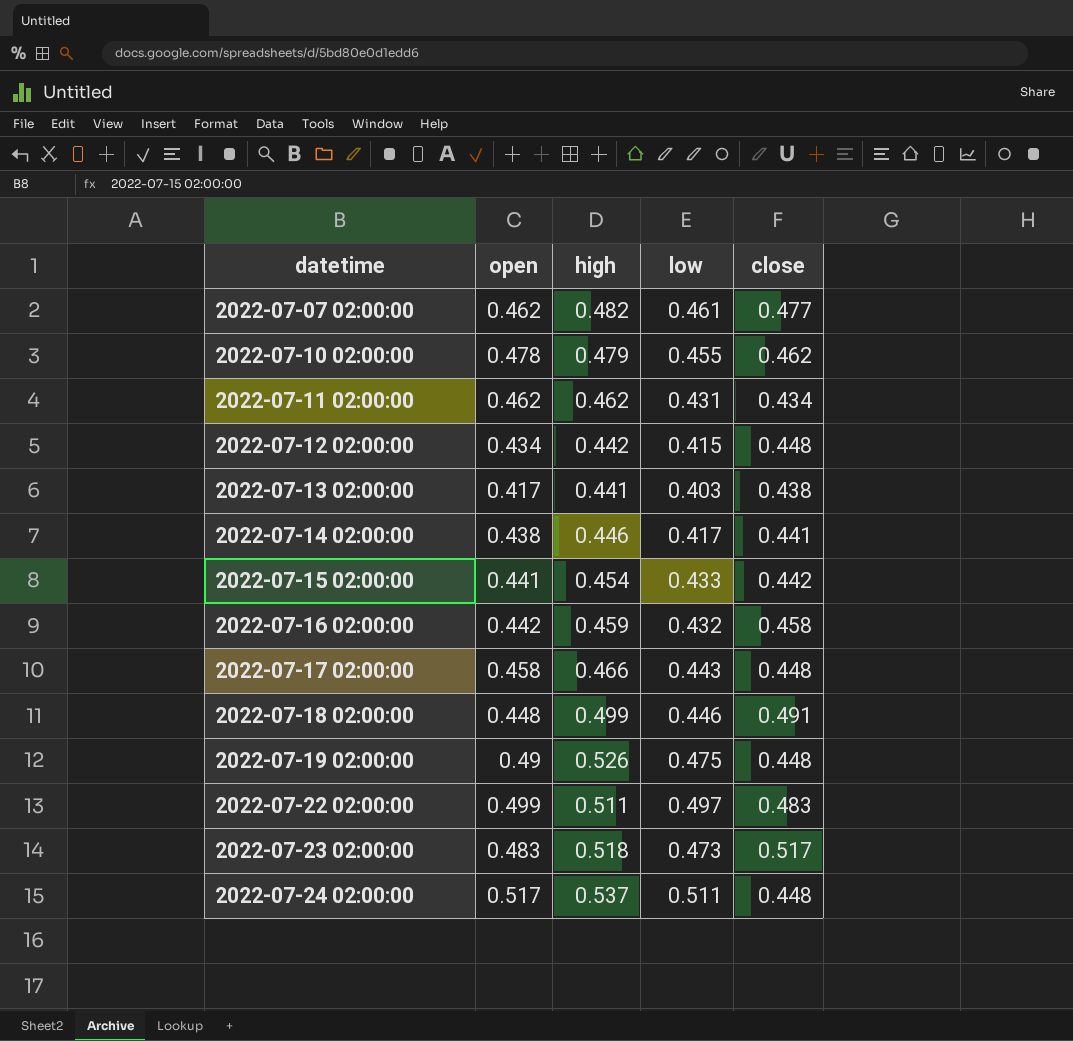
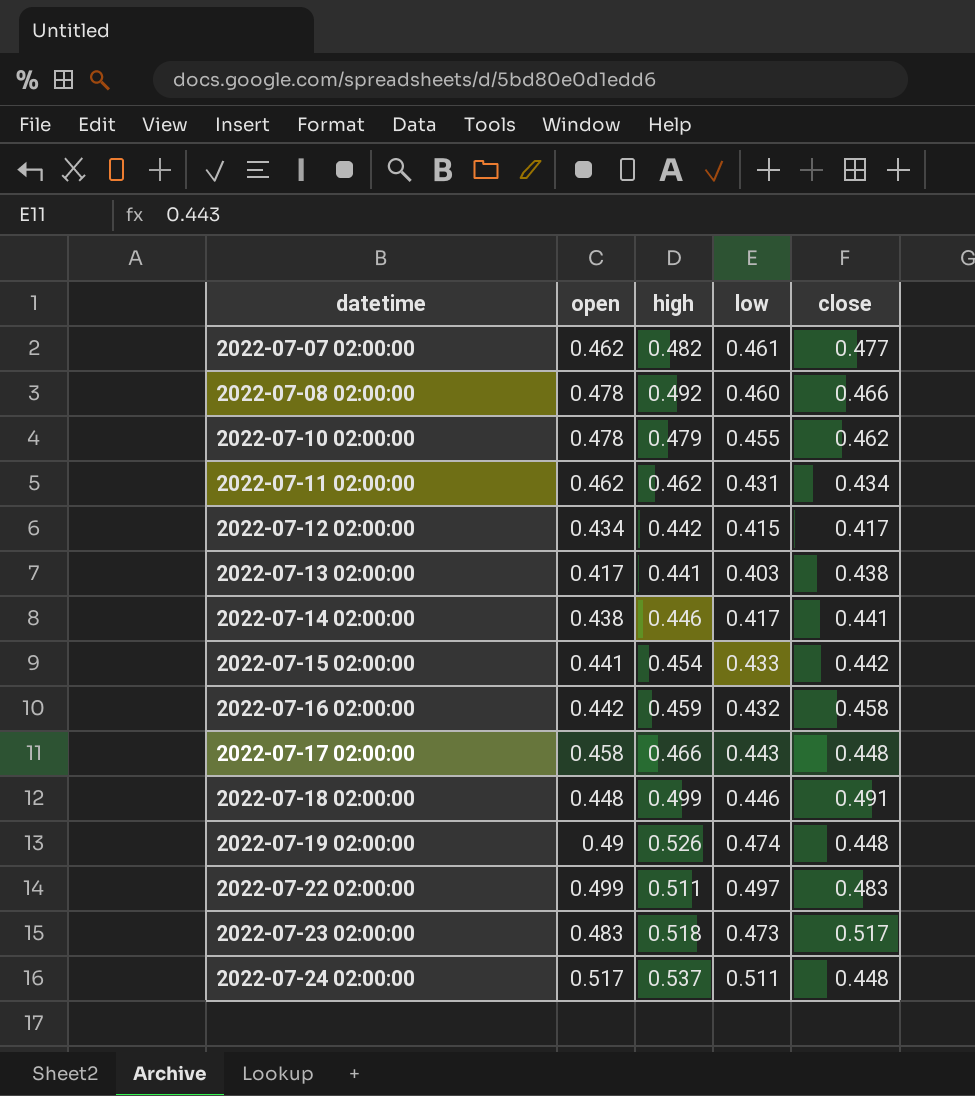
row 2022-07-08 02:00:00: none -> 0.478 | 0.492 | 0.460 | 0.466
2022-07-12 02:00:00 | close: 0.448 -> 0.417
2022-07-19 02:00:00 | low: 0.475 -> 0.474

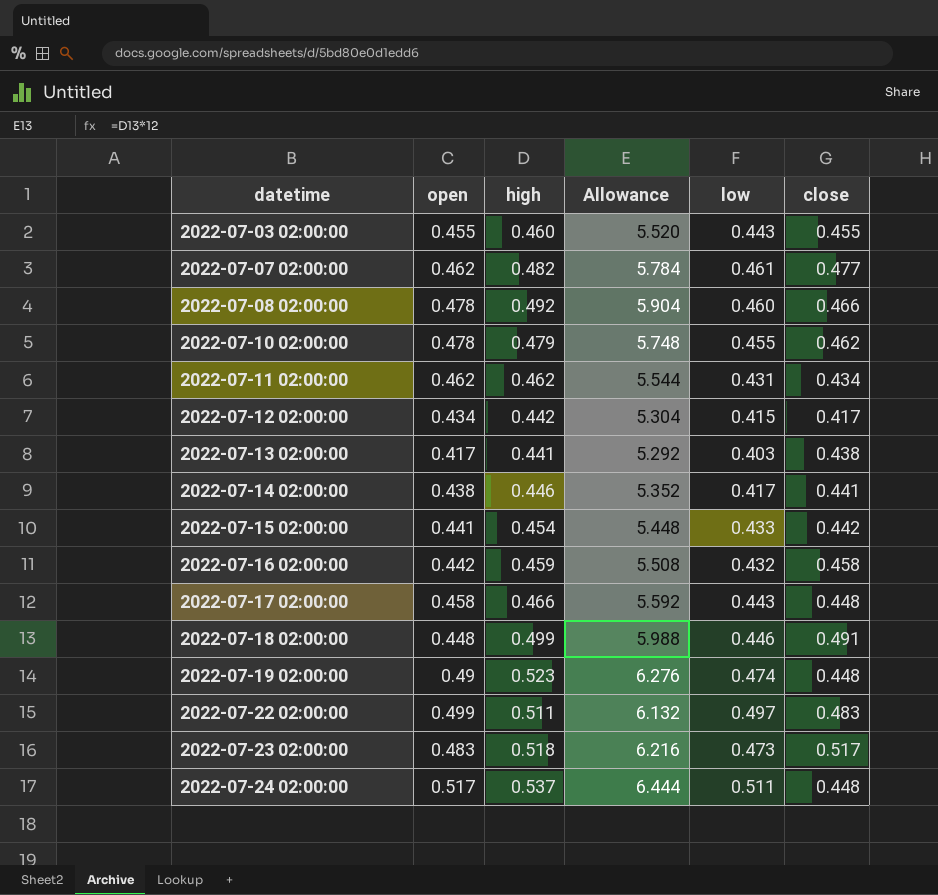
column Allowance | formula: none -> [high] * 12
row 2022-07-03 02:00:00: none -> 0.455 | 0.460 | 5.520 | 0.443 | 0.455
2022-07-19 02:00:00 | high: 0.526 -> 0.523

